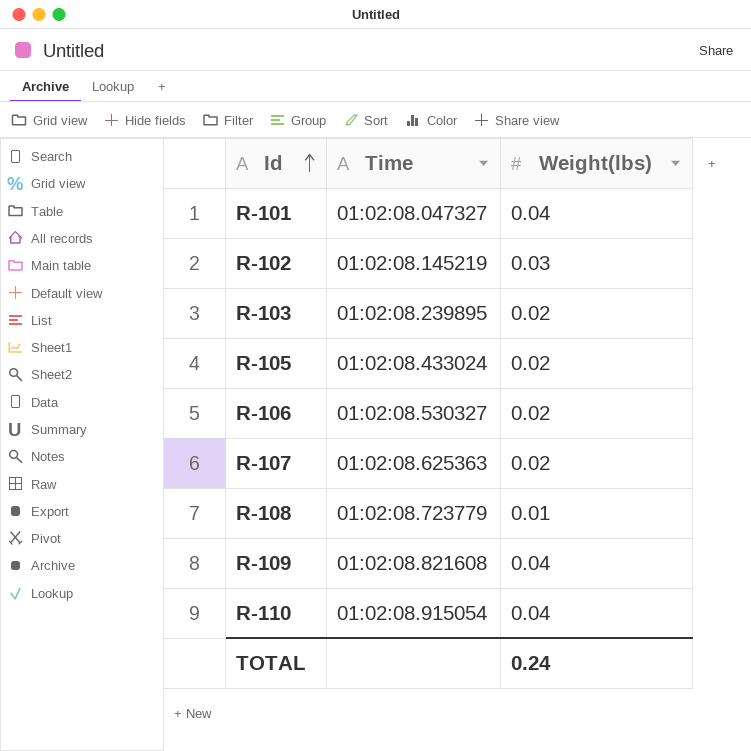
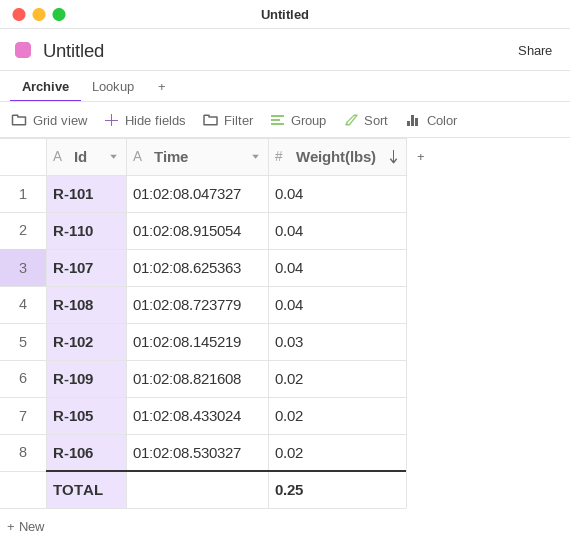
row order: Id ascending -> Weight(lbs) descending
row R-103: 01:02:08.239895 | 0.02 -> none
R-107 | Weight(lbs): 0.02 -> 0.04
R-108 | Weight(lbs): 0.01 -> 0.04
R-109 | Weight(lbs): 0.04 -> 0.02
TOTAL | Weight(lbs): 0.24 -> 0.25

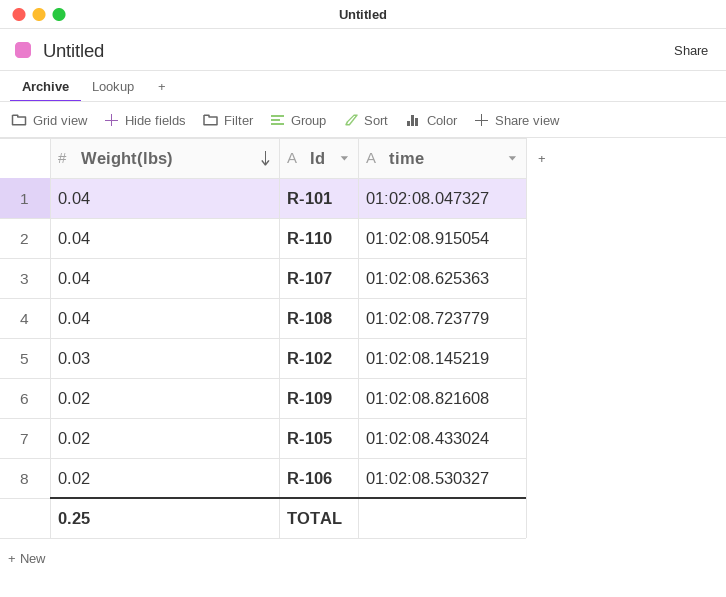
column Weight(lbs) | position: 3 -> 1
column name: Time -> time

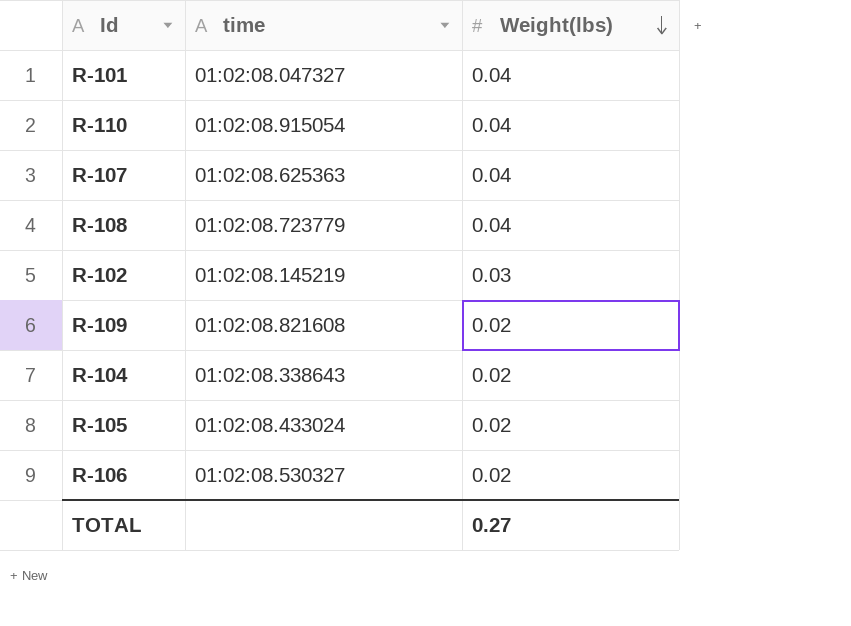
column Weight(lbs) | position: 1 -> 3
row R-104: none -> 01:02:08.338643 | 0.02
TOTAL | Weight(lbs): 0.25 -> 0.27

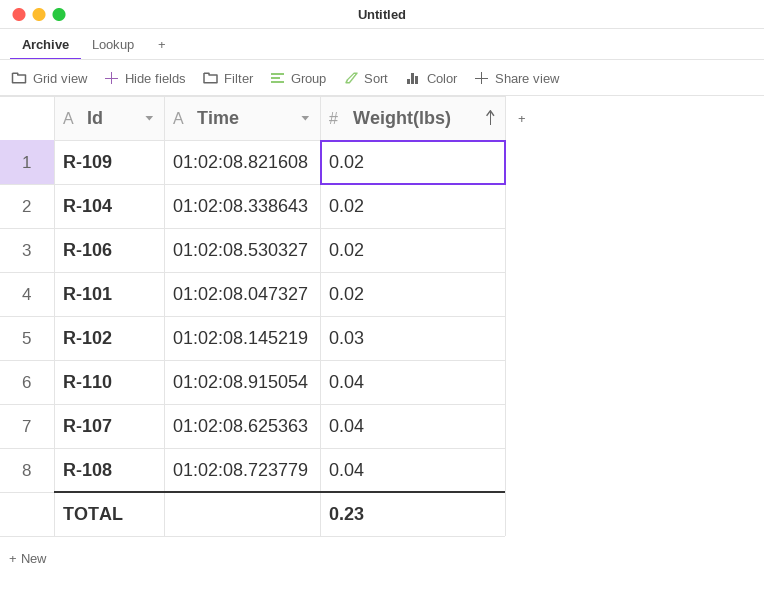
row order: Weight(lbs) descending -> Weight(lbs) ascending
column name: time -> Time
row R-105: 01:02:08.433024 | 0.02 -> none
R-101 | Weight(lbs): 0.04 -> 0.02
TOTAL | Weight(lbs): 0.27 -> 0.23

